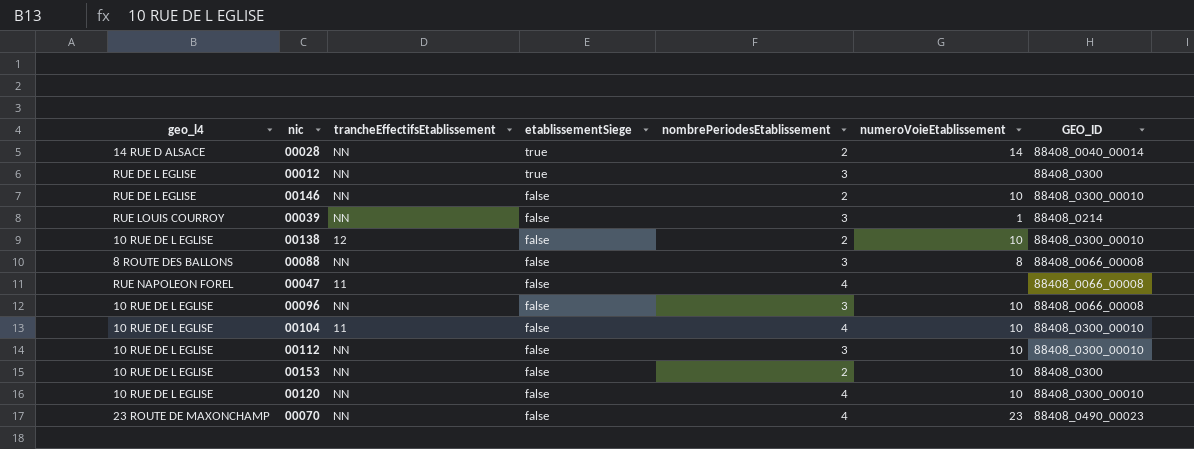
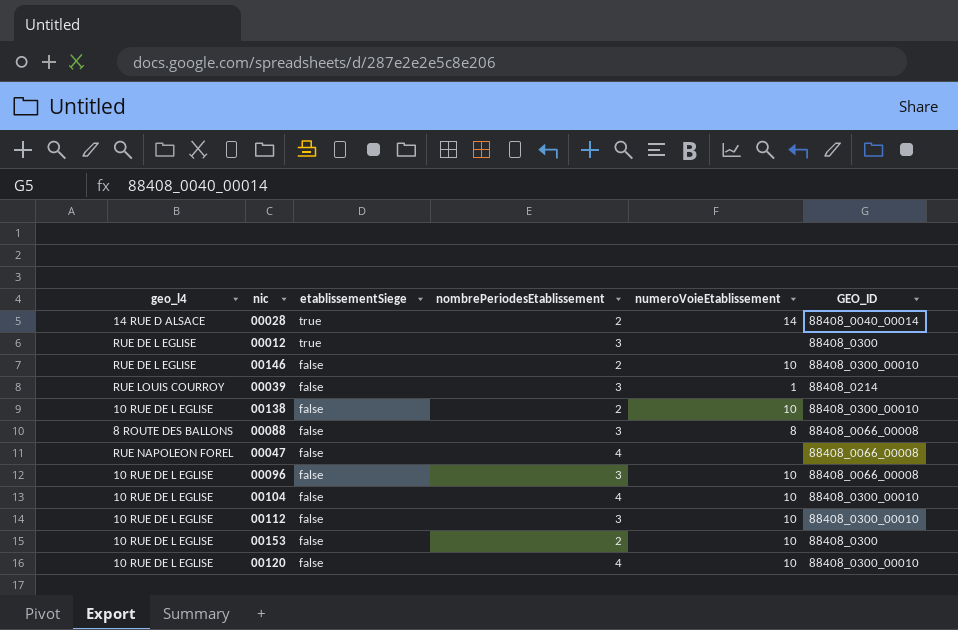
column trancheEffectifsEtablissement | position: 3 -> none
row 00070: 23 ROUTE DE MAXONCHAMP | NN | false | 4 | 23 | 88408_0490_00023 -> none

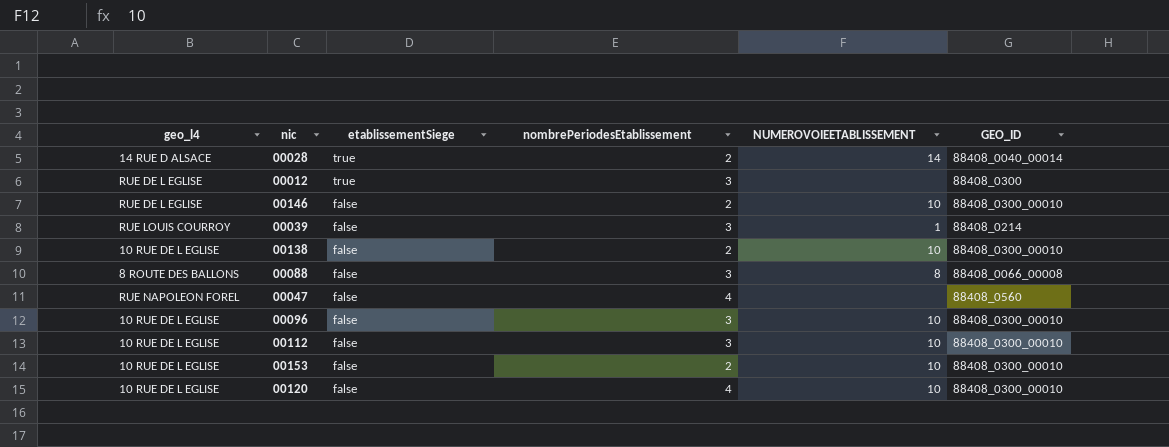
column name: numeroVoieEtablissement -> NUMEROVOIEETABLISSEMENT
row 00104: 10 RUE DE L EGLISE | false | 4 | 10 | 88408_0300_00010 -> none
00047 | GEO_ID: 88408_0066_00008 -> 88408_0560
00096 | GEO_ID: 88408_0066_00008 -> 88408_0300_00010
00153 | GEO_ID: 88408_0300 -> 88408_0300_00010

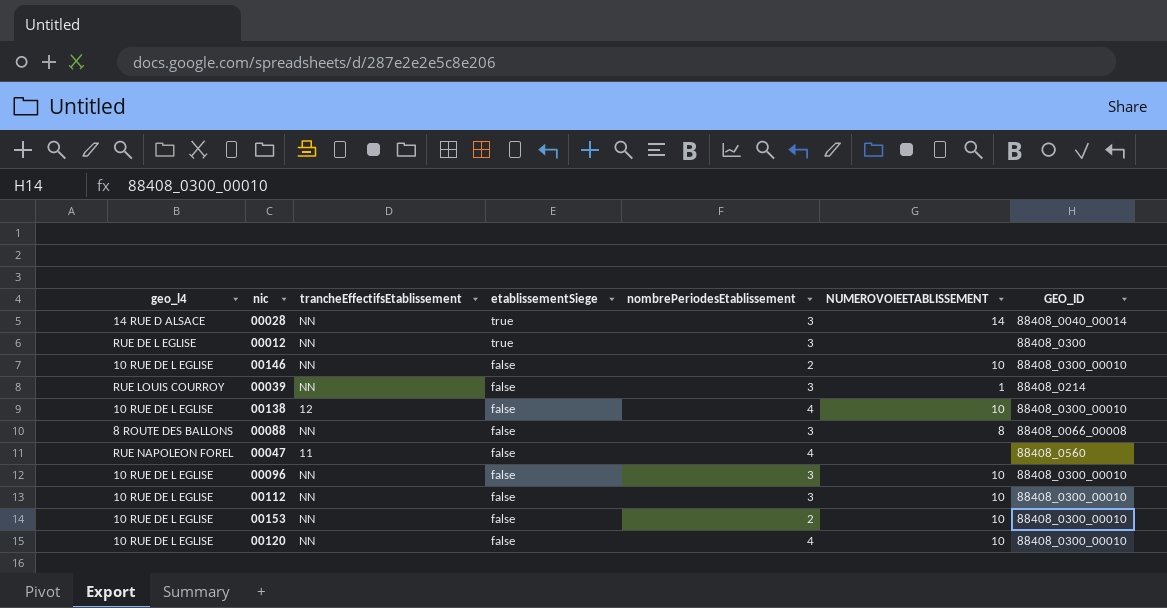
column trancheEffectifsEtablissement | position: none -> 3
00028 | nombrePeriodesEtablissement: 2 -> 3
00146 | geo_l4: RUE DE L EGLISE -> 10 RUE DE L EGLISE
00138 | nombrePeriodesEtablissement: 2 -> 4

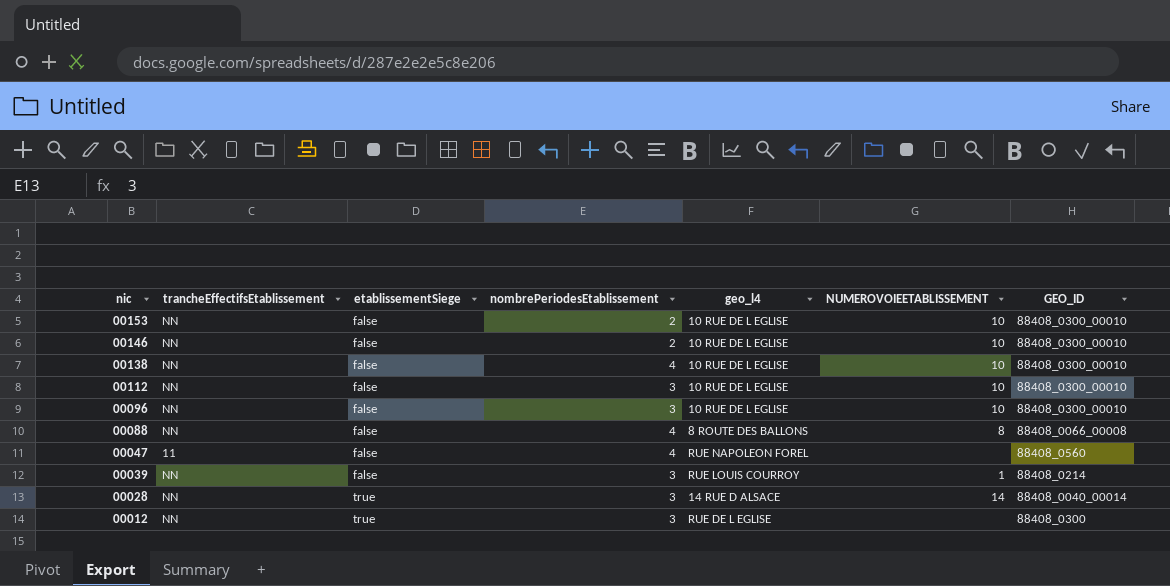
row order: etablissementSiege descending -> nic descending
column geo_l4 | position: 1 -> 5
row 00120: 10 RUE DE L EGLISE | NN | false | 4 | 10 | 88408_0300_00010 -> none
00138 | trancheEffectifsEtablissement: 12 -> NN
00088 | nombrePeriodesEtablissement: 3 -> 4

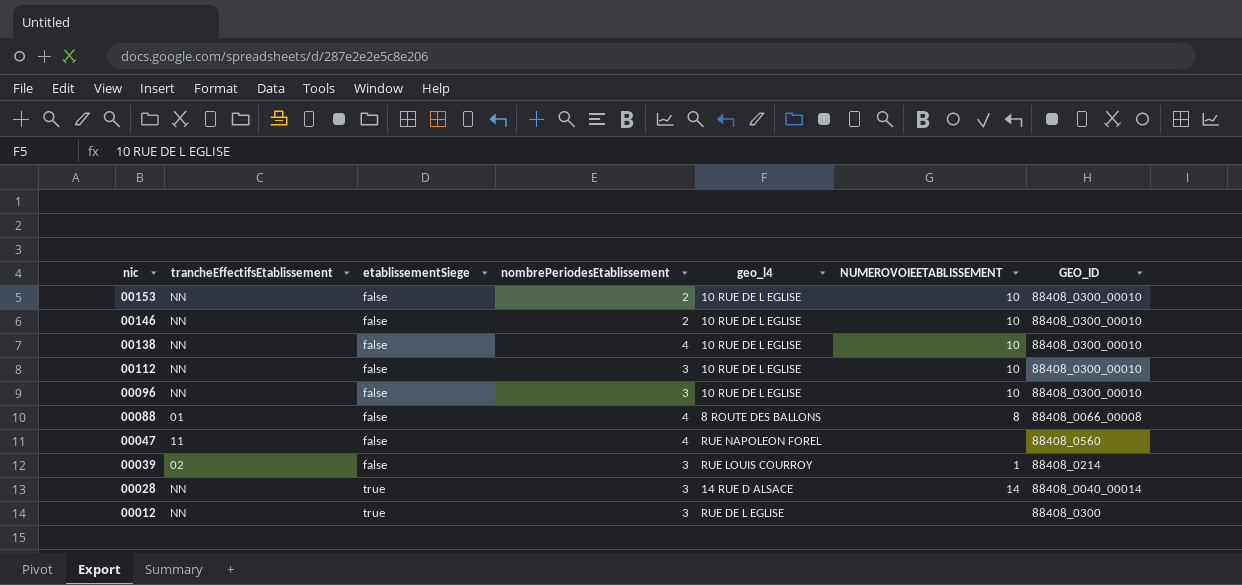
00088 | trancheEffectifsEtablissement: NN -> 01
00039 | trancheEffectifsEtablissement: NN -> 02

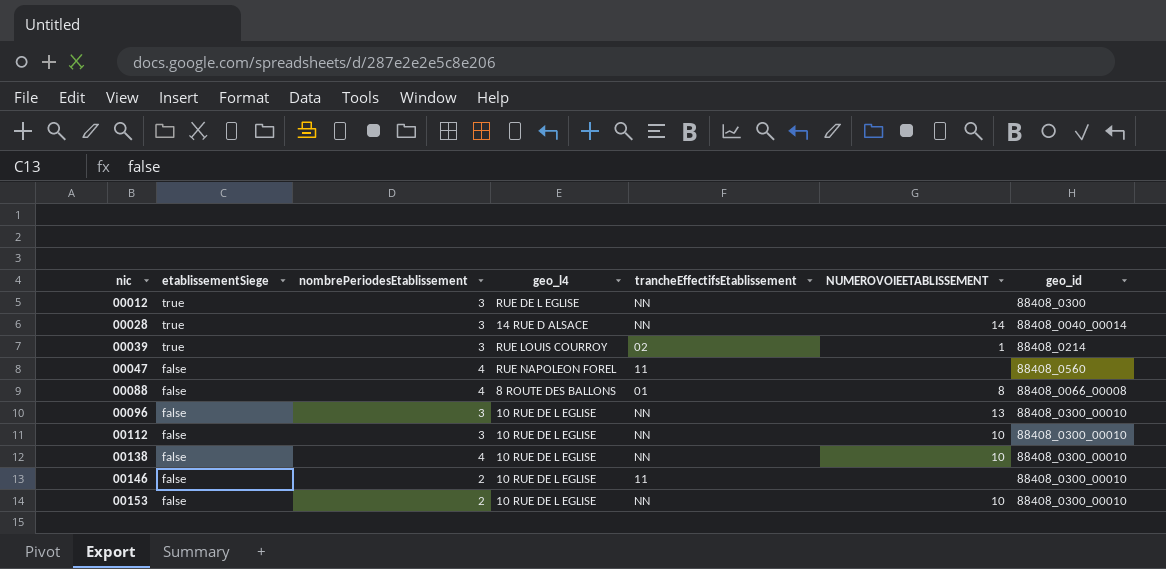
row order: nic descending -> nic ascending
column trancheEffectifsEtablissement | position: 2 -> 5
column name: GEO_ID -> geo_id
00039 | etablissementSiege: false -> true
00096 | NUMEROVOIEETABLISSEMENT: 10 -> 13
00146 | trancheEffectifsEtablissement: NN -> 11
00146 | NUMEROVOIEETABLISSEMENT: 10 -> none

